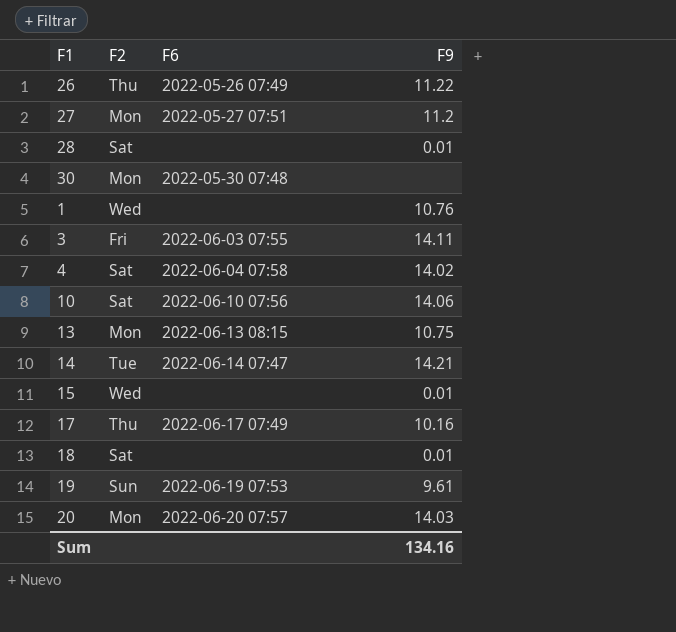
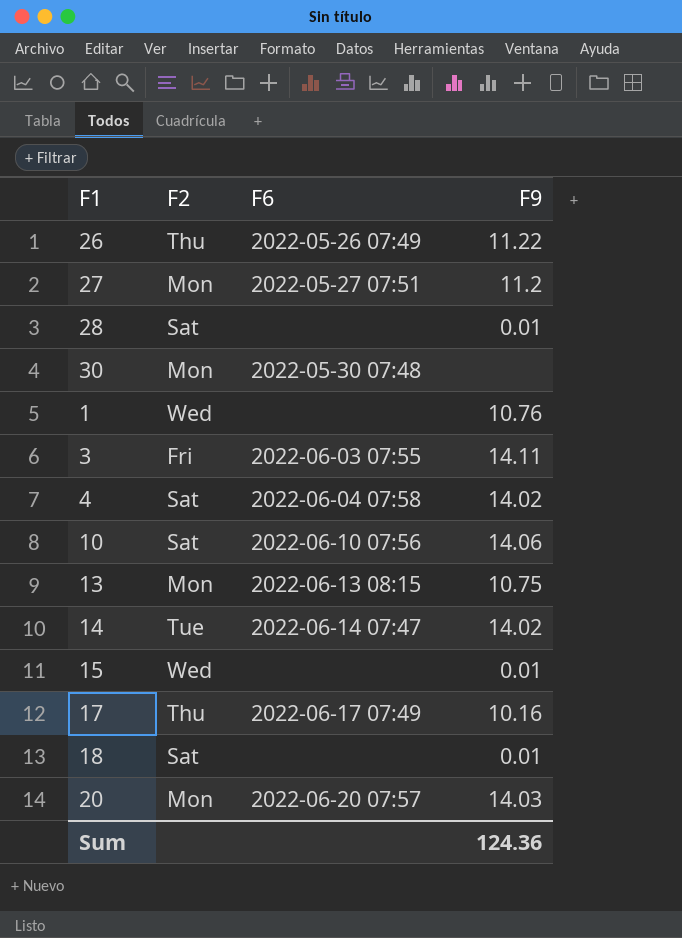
row 19: Sun | 2022-06-19 07:53 | 9.61 -> none
14 | F9: 14.21 -> 14.02
Sum | F9: 134.16 -> 124.36

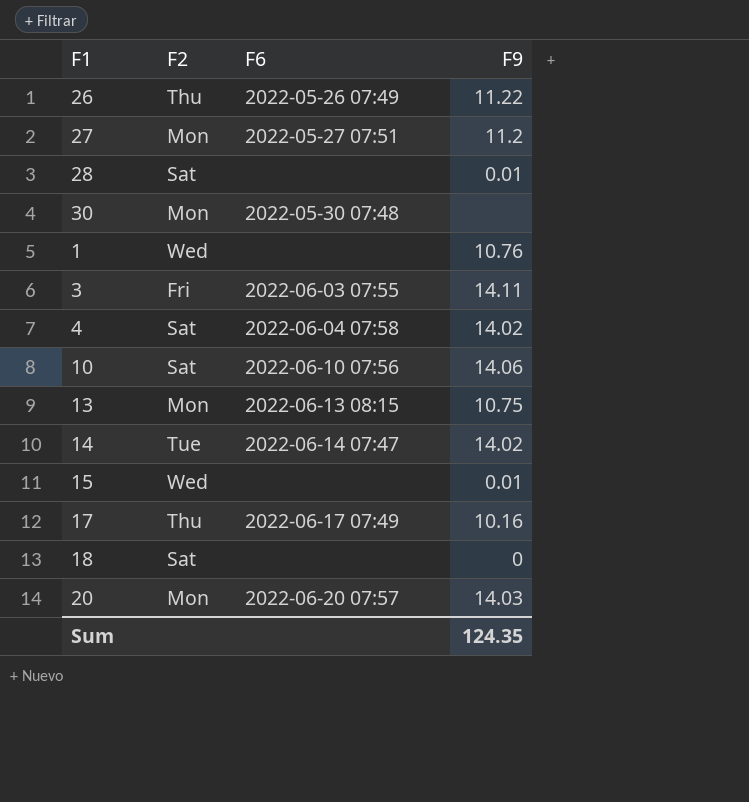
18 | F9: 0.01 -> 0
Sum | F9: 124.36 -> 124.35

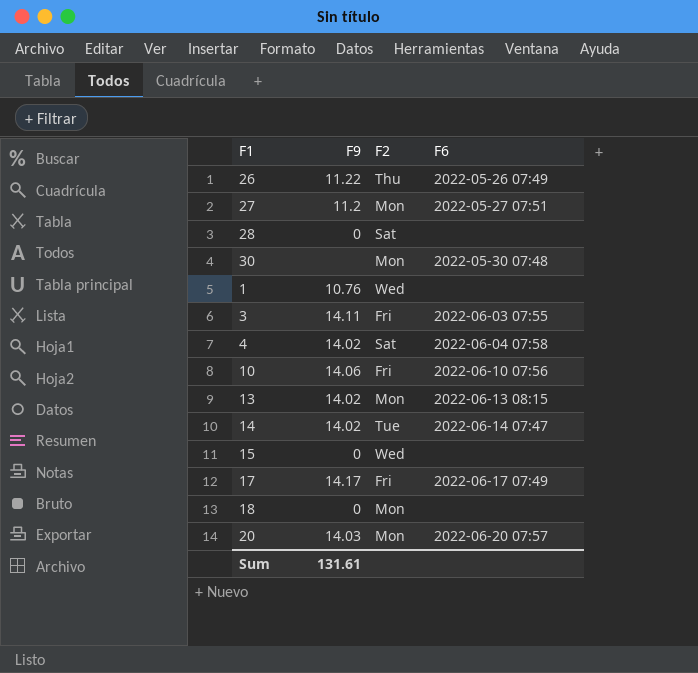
column F9 | position: 4 -> 2
28 | F9: 0.01 -> 0
10 | F2: Sat -> Fri
13 | F9: 10.75 -> 14.02
15 | F9: 0.01 -> 0
17 | F9: 10.16 -> 14.17
17 | F2: Thu -> Fri
18 | F2: Sat -> Mon
Sum | F9: 124.35 -> 131.61

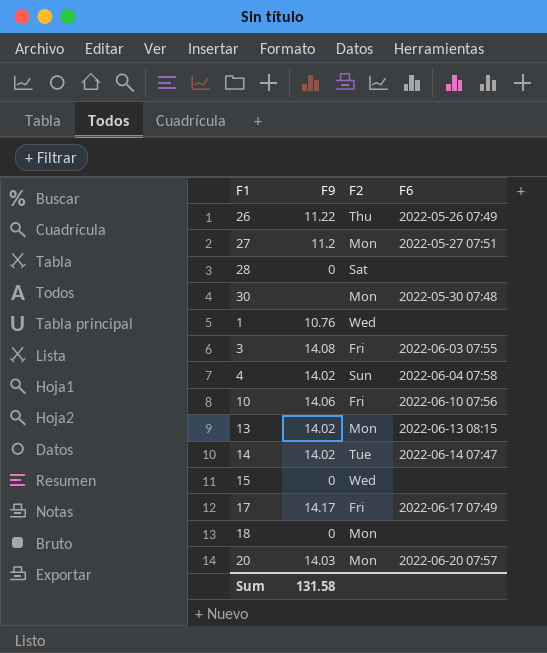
3 | F9: 14.11 -> 14.08
4 | F2: Sat -> Sun
Sum | F9: 131.61 -> 131.58

